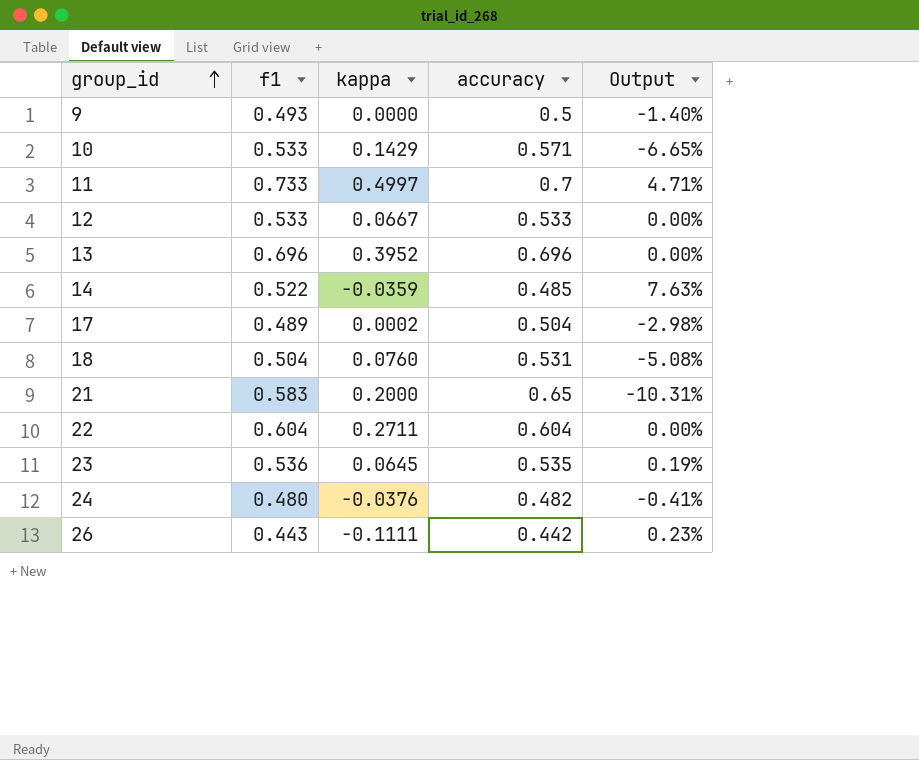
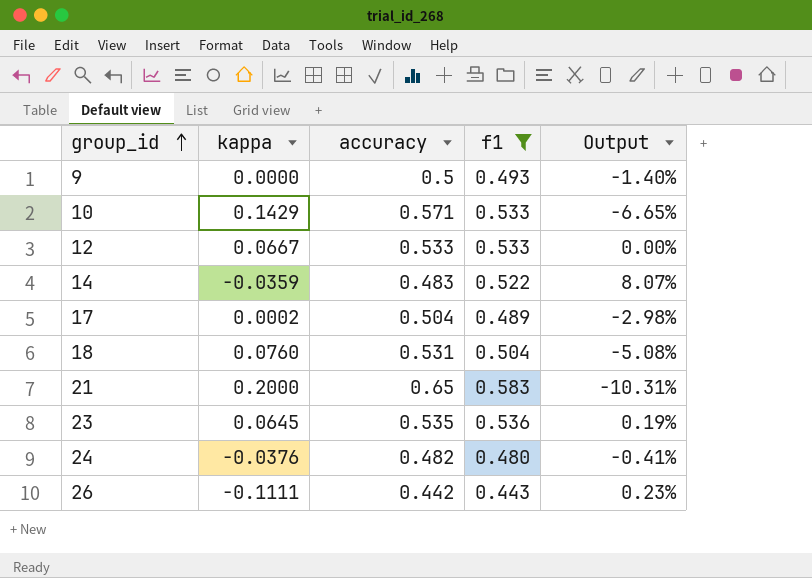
filter: none -> f1 <= 0.583
column f1 | position: 2 -> 4
14 | accuracy: 0.485 -> 0.483
14 | Output: 7.63% -> 8.07%

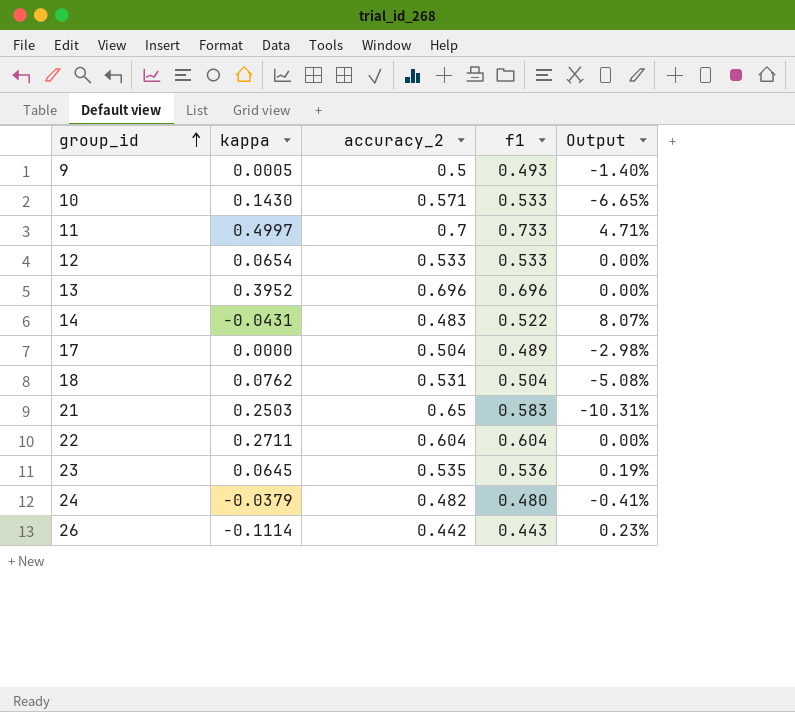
filter: f1 <= 0.583 -> none
column name: accuracy -> accuracy_2
9 | kappa: 0.0000 -> 0.0005
10 | kappa: 0.1429 -> 0.1430
12 | kappa: 0.0667 -> 0.0654
14 | kappa: -0.0359 -> -0.0431
17 | kappa: 0.0002 -> 0.0000
18 | kappa: 0.0760 -> 0.0762
21 | kappa: 0.2000 -> 0.2503
24 | kappa: -0.0376 -> -0.0379
26 | kappa: -0.1111 -> -0.1114

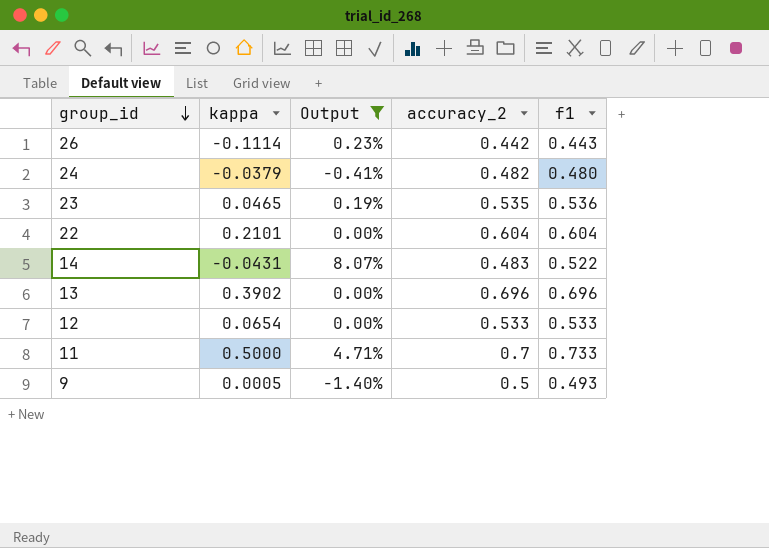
filter: none -> Output >= -1.40%
row order: group_id ascending -> group_id descending
column Output | position: 5 -> 3
23 | kappa: 0.0645 -> 0.0465
22 | kappa: 0.2711 -> 0.2101
13 | kappa: 0.3952 -> 0.3902
11 | kappa: 0.4997 -> 0.5000

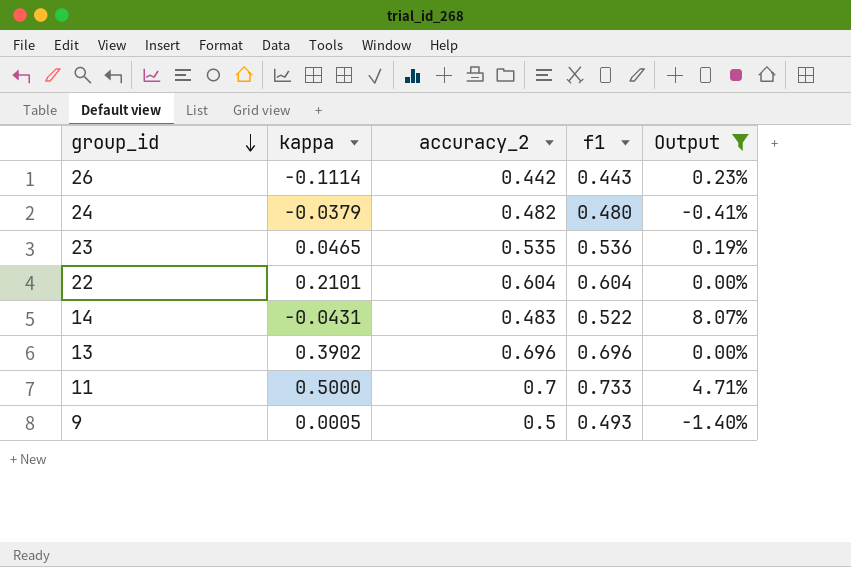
column Output | position: 3 -> 5
row 12: 0.0654 | 0.00% | 0.533 | 0.533 -> none

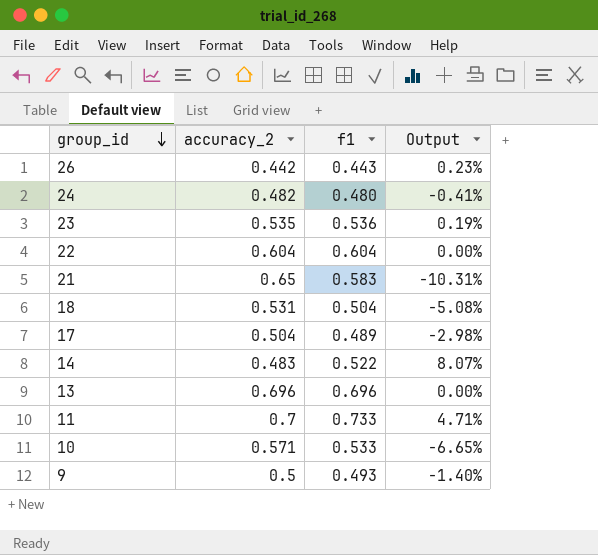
filter: Output >= -1.40% -> none
column kappa | position: 2 -> none

